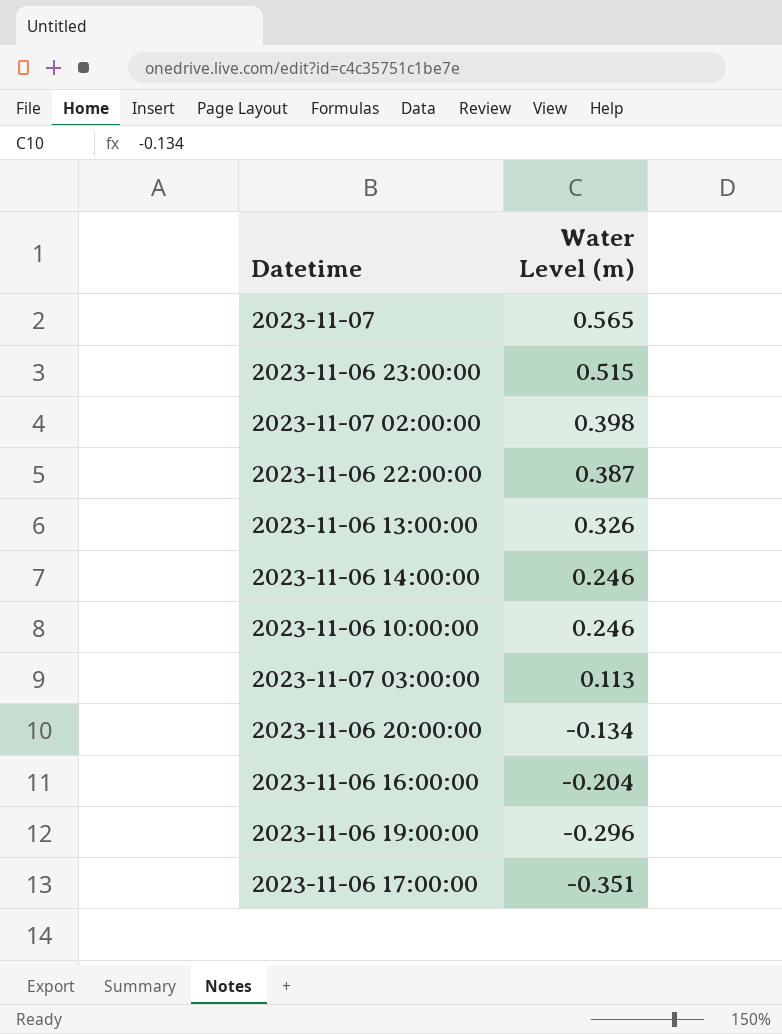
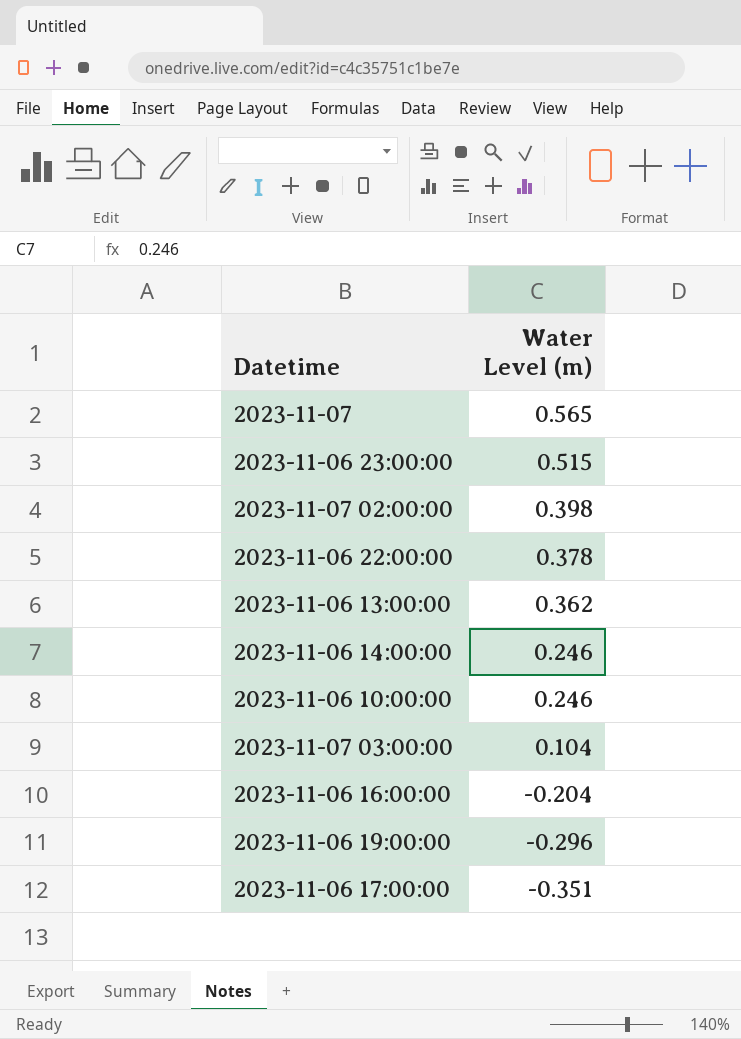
row 2023-11-06 20:00:00: -0.134 -> none
2023-11-06 22:00:00 | Water Level (m): 0.387 -> 0.378
2023-11-06 13:00:00 | Water Level (m): 0.326 -> 0.362
2023-11-07 03:00:00 | Water Level (m): 0.113 -> 0.104

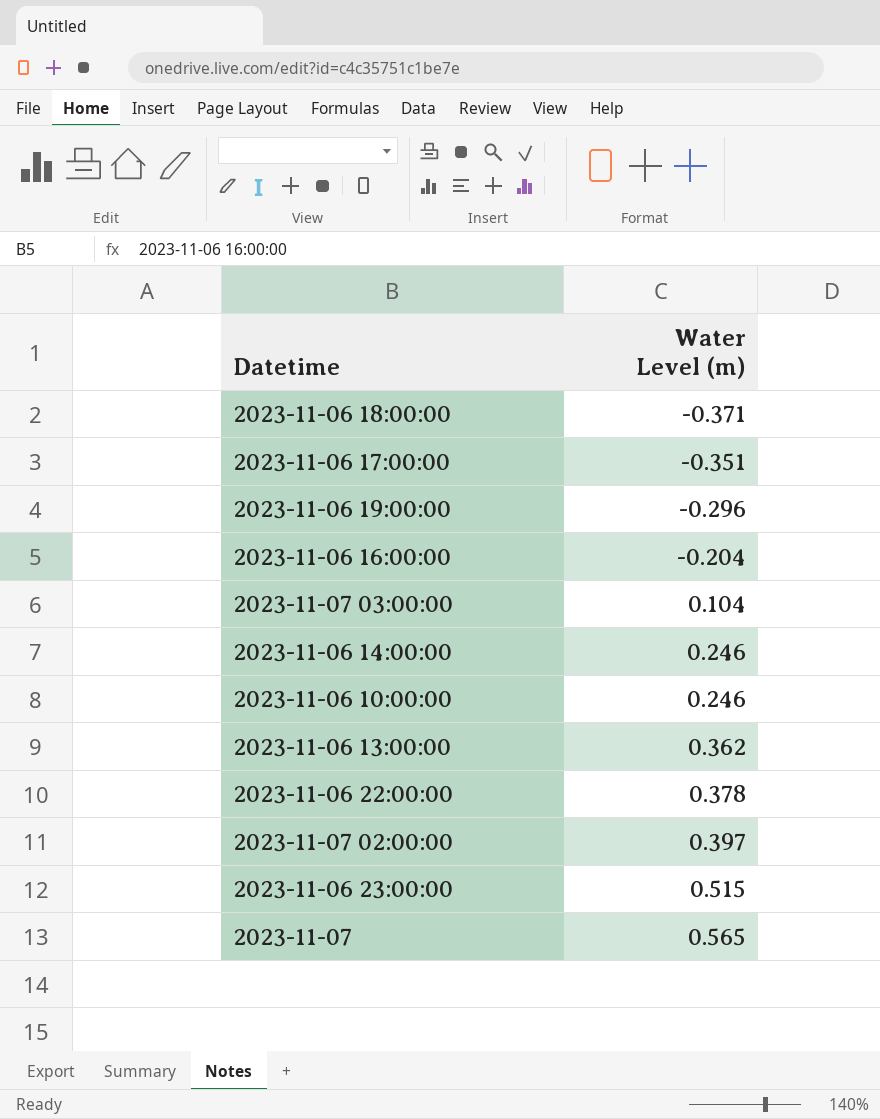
row order: Water Level (m) descending -> Water Level (m) ascending
row 2023-11-06 18:00:00: none -> -0.371
2023-11-07 02:00:00 | Water Level (m): 0.398 -> 0.397

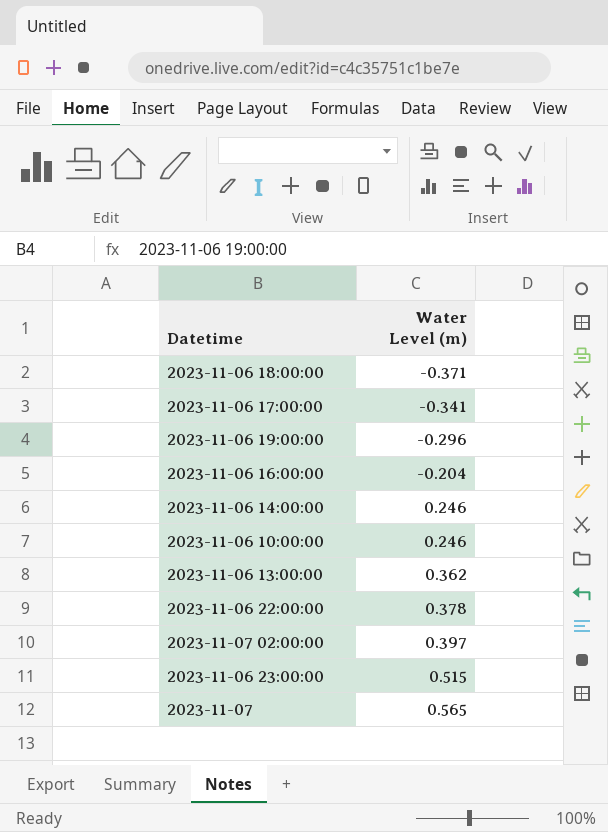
row 2023-11-07 03:00:00: 0.104 -> none
2023-11-06 17:00:00 | Water Level (m): -0.351 -> -0.341

